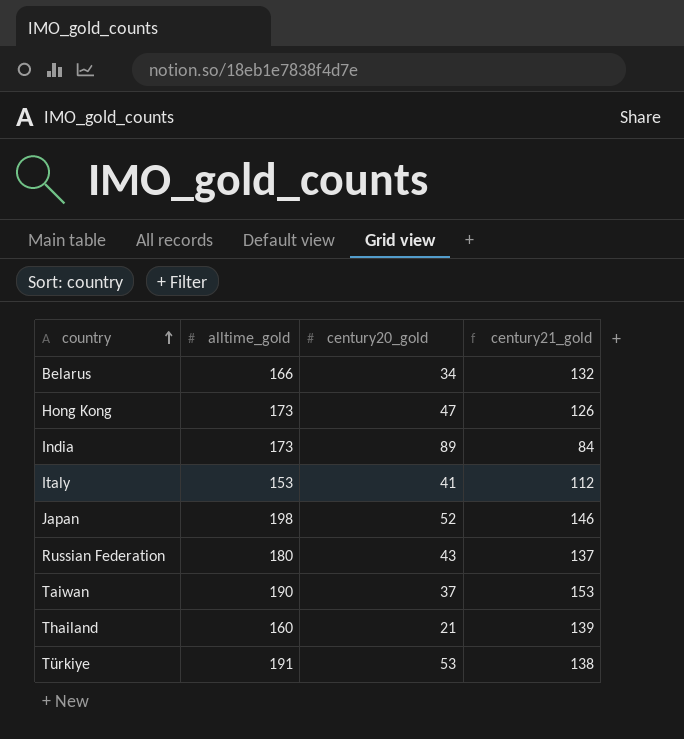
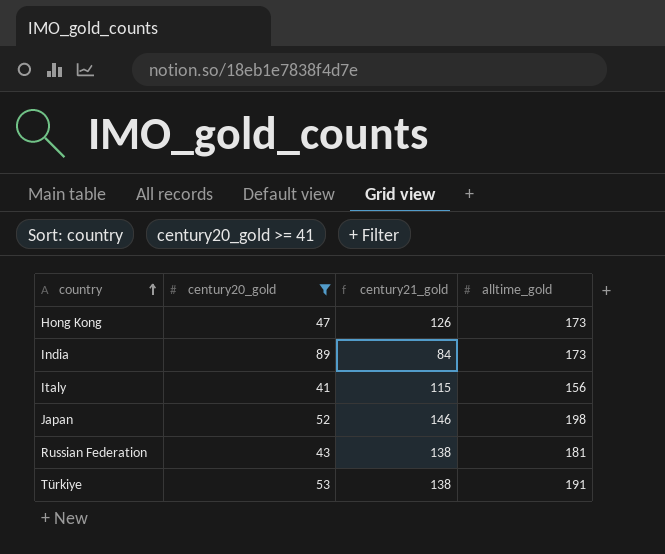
filter: none -> century20_gold >= 41
column alltime_gold | position: 2 -> 4
Italy | century21_gold: 112 -> 115
Italy | alltime_gold: 153 -> 156
Russian Federation | century21_gold: 137 -> 138
Russian Federation | alltime_gold: 180 -> 181

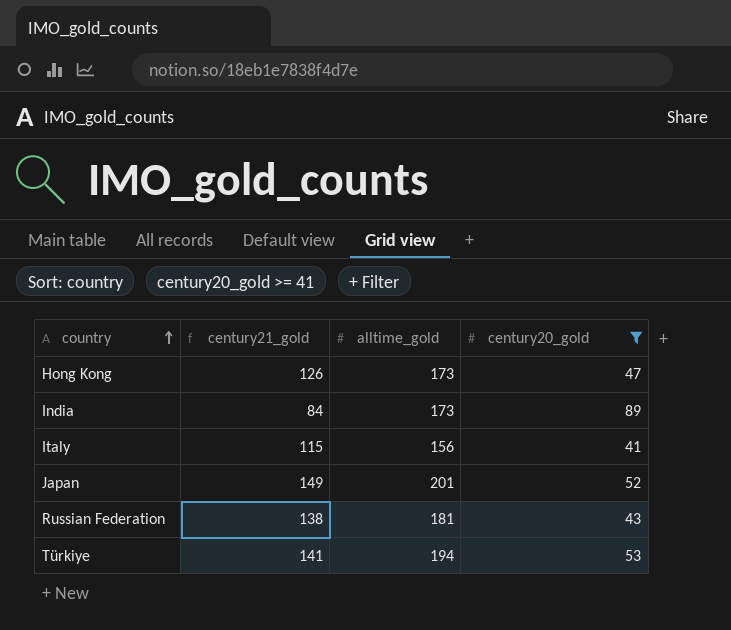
column century20_gold | position: 2 -> 4
Japan | century21_gold: 146 -> 149
Japan | alltime_gold: 198 -> 201
Türkiye | century21_gold: 138 -> 141
Türkiye | alltime_gold: 191 -> 194

